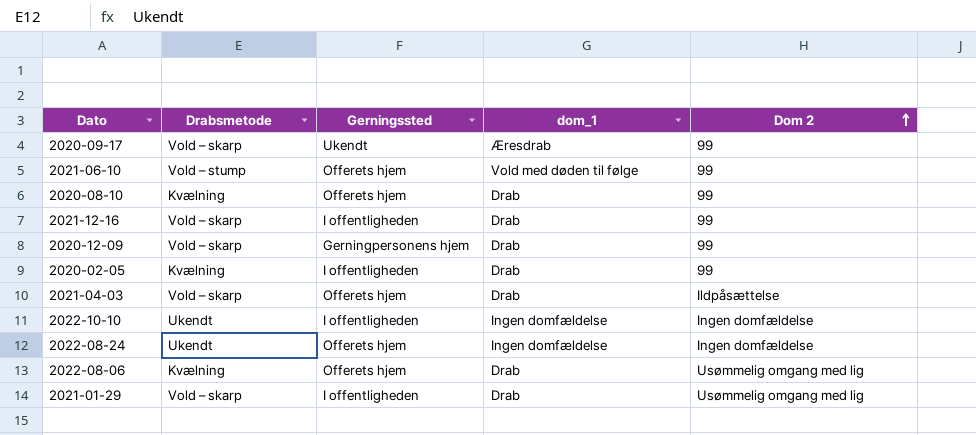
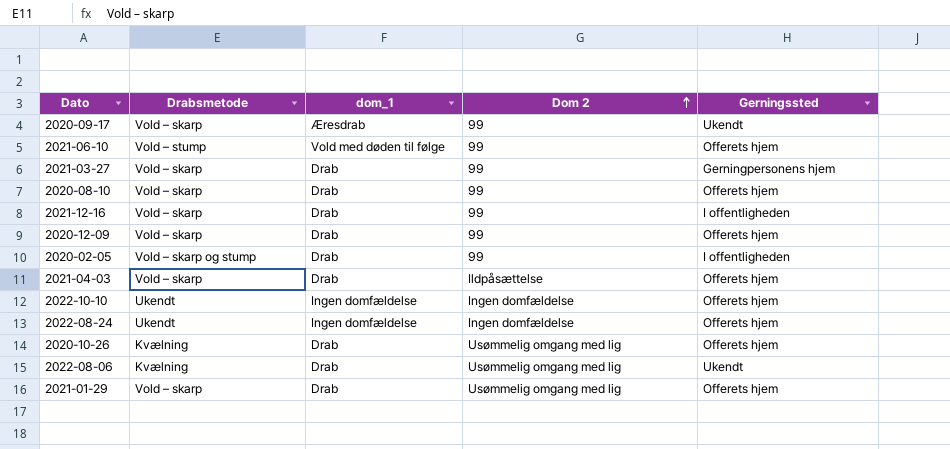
column Gerningssted | position: 3 -> 5
row 2021-03-27: none -> Vold – skarp | Drab | 99 | Gerningpersonens hjem
2020-08-10 | Drabsmetode: Kvælning -> Vold – skarp
2020-12-09 | Gerningssted: Gerningpersonens hjem -> Offerets hjem
2020-02-05 | Drabsmetode: Kvælning -> Vold – skarp og stump
2022-10-10 | Gerningssted: I offentligheden -> Offerets hjem
row 2020-10-26: none -> Kvælning | Drab | Usømmelig omgang med lig | Offerets hjem
2022-08-06 | Gerningssted: Offerets hjem -> Ukendt
2021-01-29 | Gerningssted: I offentligheden -> Offerets hjem

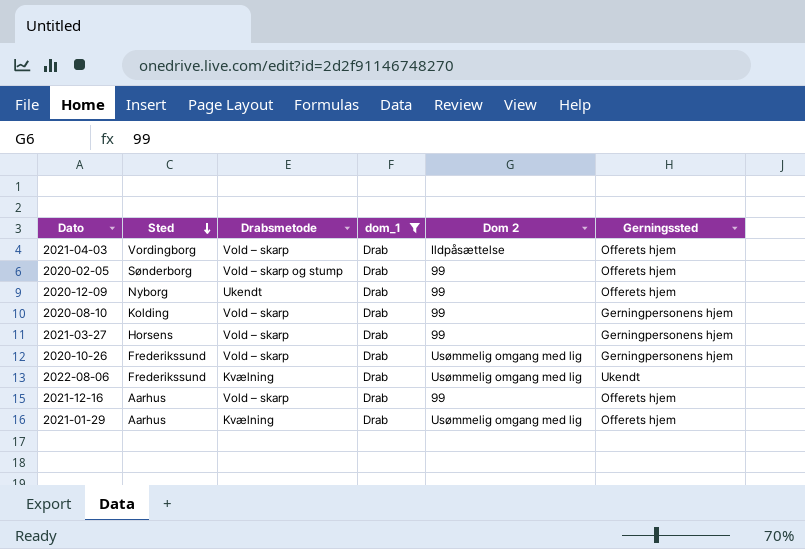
filter: none -> dom_1 = Drab
row order: Dom 2 ascending -> Sted descending
column Sted | position: none -> 2
2020-02-05 | Gerningssted: I offentligheden -> Offerets hjem
2020-12-09 | Drabsmetode: Vold – skarp -> Ukendt
2020-08-10 | Gerningssted: Offerets hjem -> Gerningpersonens hjem
2020-10-26 | Drabsmetode: Kvælning -> Vold – skarp
2020-10-26 | Gerningssted: Offerets hjem -> Gerningpersonens hjem
2021-12-16 | Gerningssted: I offentligheden -> Offerets hjem
2021-01-29 | Drabsmetode: Vold – skarp -> Kvælning

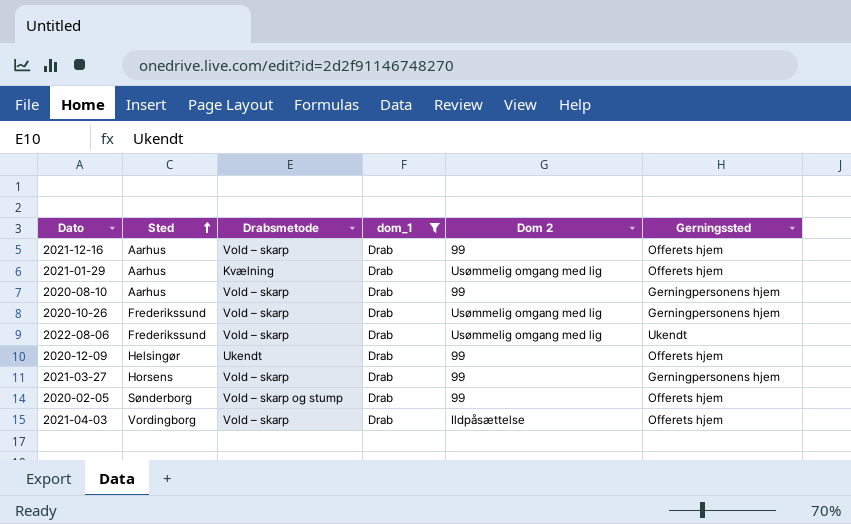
row order: Sted descending -> Sted ascending
2020-08-10 | Sted: Kolding -> Aarhus
2022-08-06 | Drabsmetode: Kvælning -> Vold – skarp
2020-12-09 | Sted: Nyborg -> Helsingør

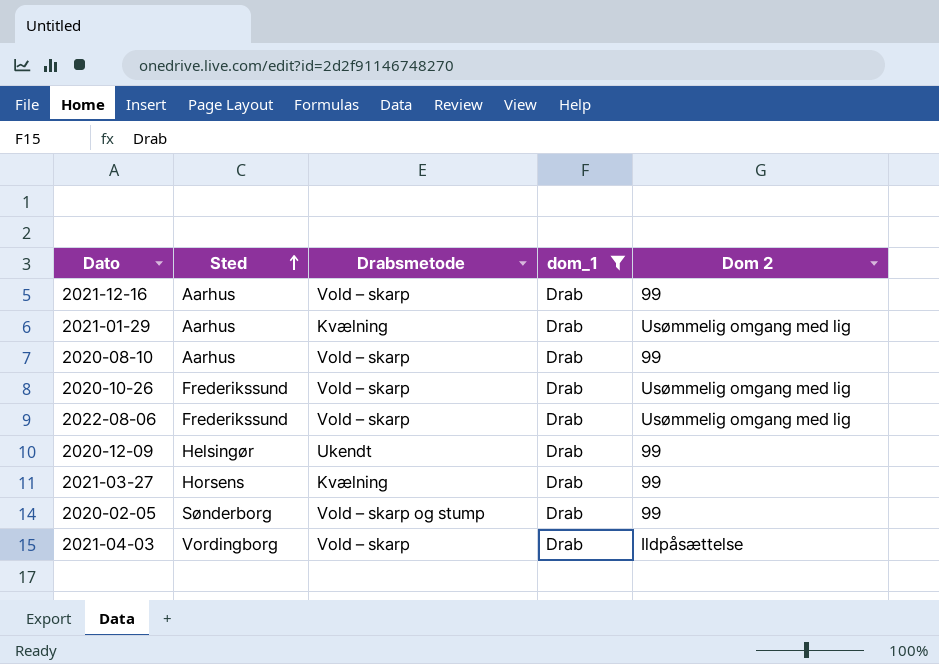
column Gerningssted | position: 6 -> none
2021-03-27 | Drabsmetode: Vold – skarp -> Kvælning

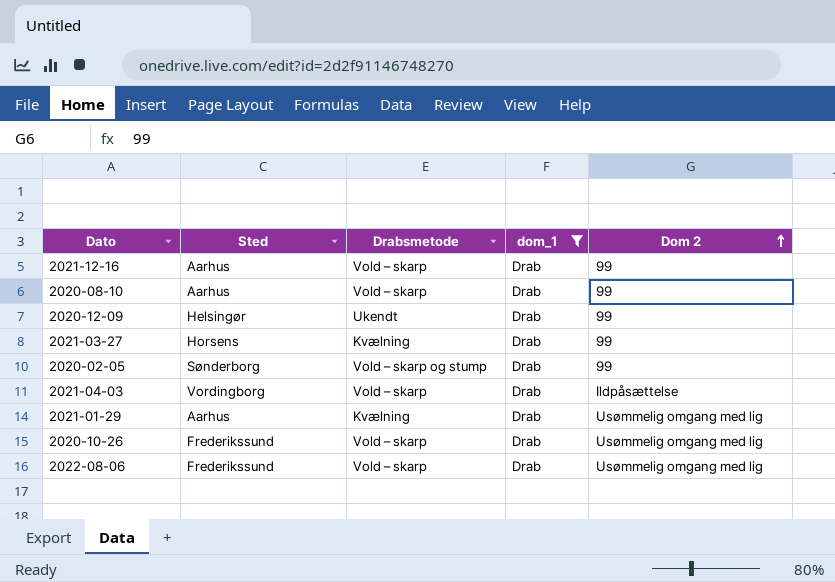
row order: Sted ascending -> Dom 2 ascending

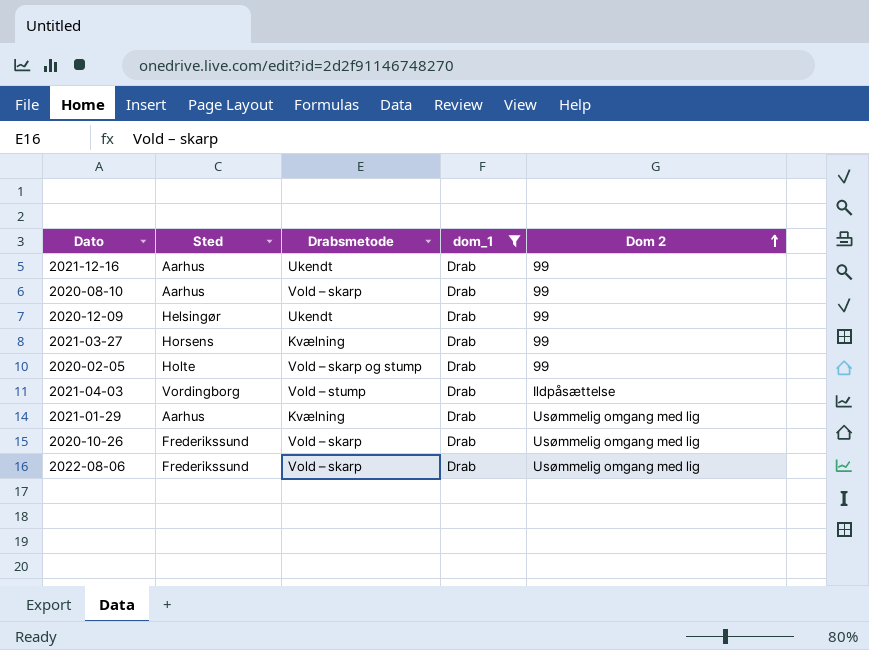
2021-12-16 | Drabsmetode: Vold – skarp -> Ukendt
2020-02-05 | Sted: Sønderborg -> Holte
2021-04-03 | Drabsmetode: Vold – skarp -> Vold – stump

